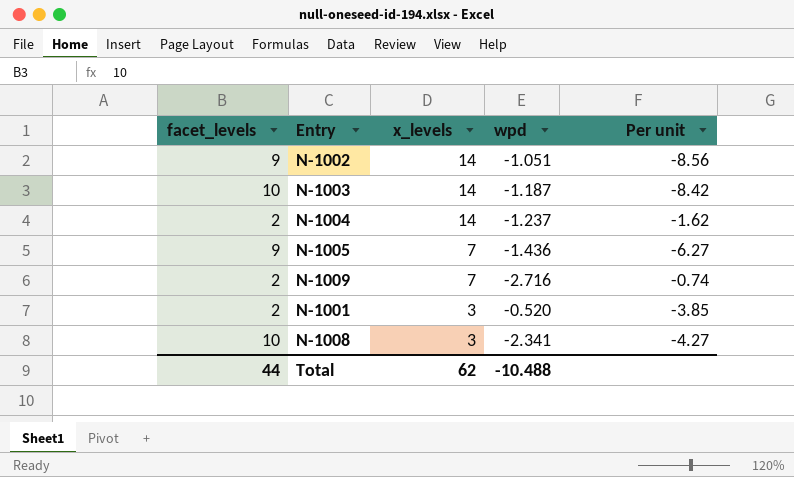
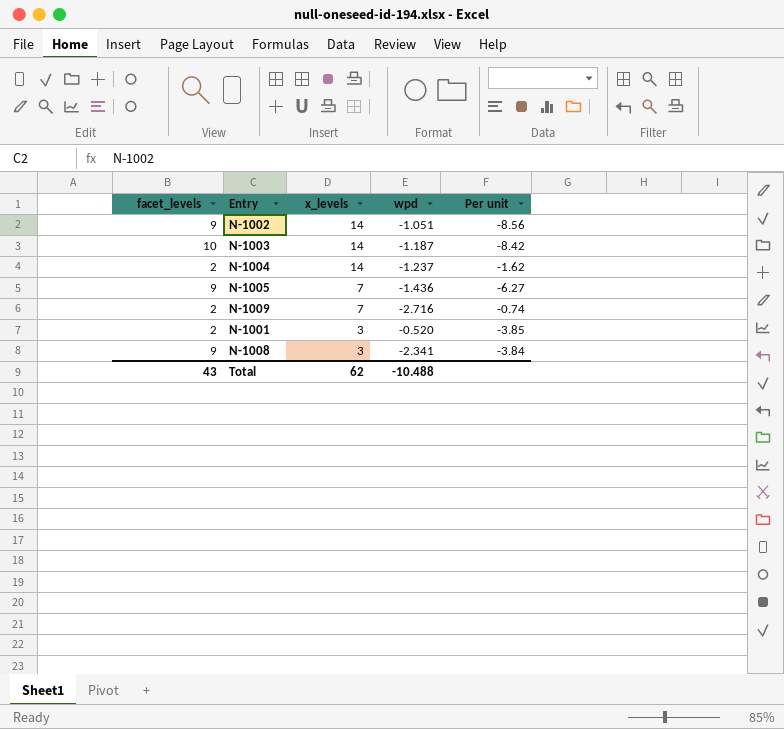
N-1008 | facet_levels: 10 -> 9
N-1008 | Per unit: -4.27 -> -3.84
Total | facet_levels: 44 -> 43

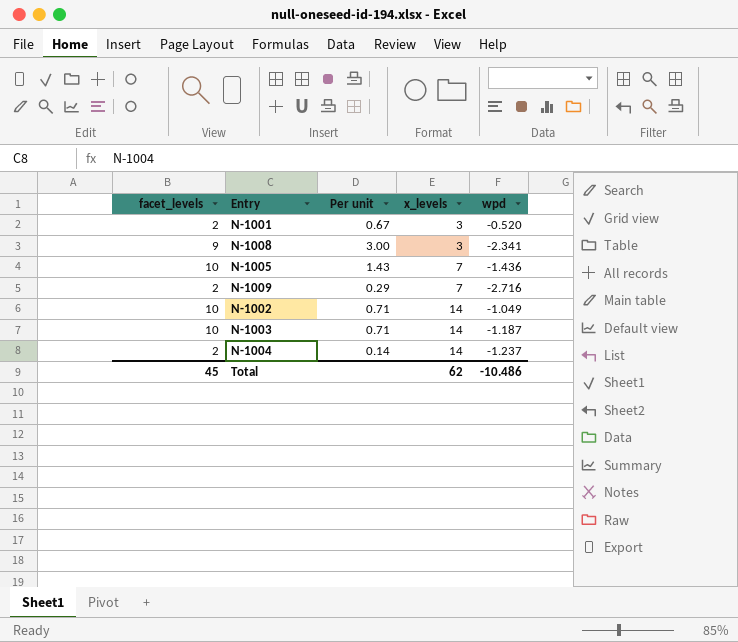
row order: x_levels descending -> x_levels ascending
column Per unit | formula: [facet_levels] / [wpd] -> [facet_levels] / [x_levels]
column Per unit | position: 5 -> 3
N-1005 | facet_levels: 9 -> 10
N-1002 | facet_levels: 9 -> 10
N-1002 | wpd: -1.051 -> -1.049
Total | facet_levels: 43 -> 45
Total | wpd: -10.488 -> -10.486

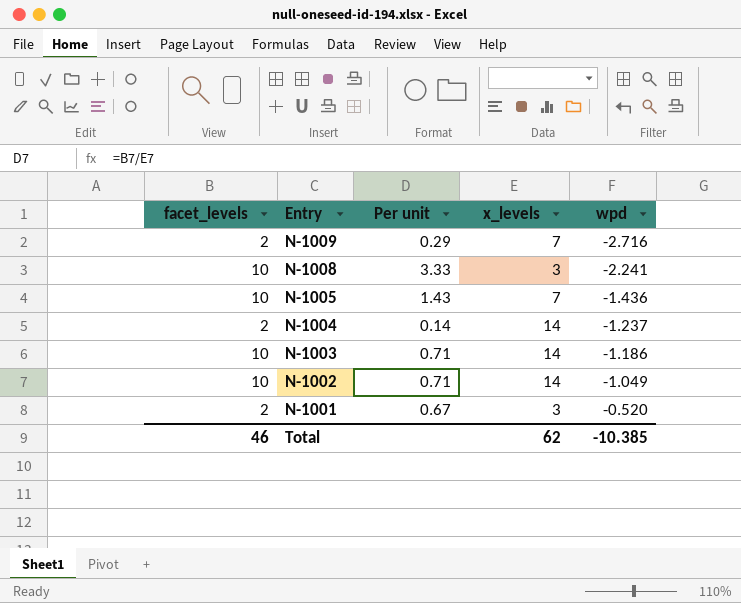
row order: x_levels ascending -> Entry descending
N-1008 | facet_levels: 9 -> 10
N-1008 | Per unit: 3.00 -> 3.33
N-1008 | wpd: -2.341 -> -2.241
N-1003 | wpd: -1.187 -> -1.186
Total | facet_levels: 45 -> 46
Total | wpd: -10.486 -> -10.385

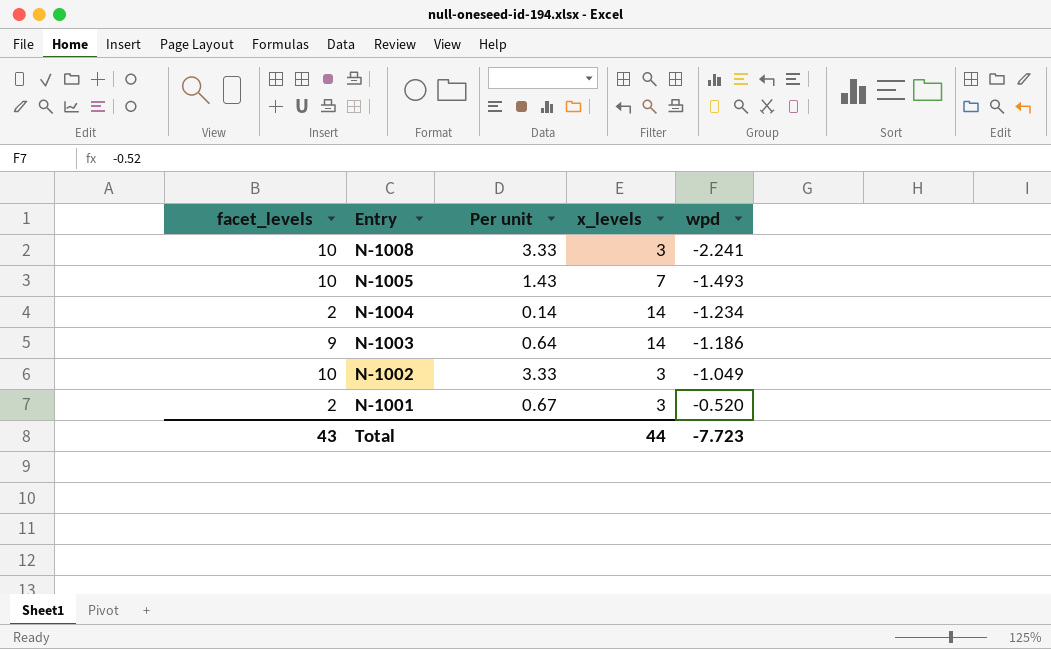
row N-1009: 2 | 0.29 | 7 | -2.716 -> none
N-1005 | wpd: -1.436 -> -1.493
N-1004 | wpd: -1.237 -> -1.234
N-1003 | facet_levels: 10 -> 9
N-1003 | Per unit: 0.71 -> 0.64
N-1002 | Per unit: 0.71 -> 3.33
N-1002 | x_levels: 14 -> 3
Total | facet_levels: 46 -> 43
Total | x_levels: 62 -> 44
Total | wpd: -10.385 -> -7.723

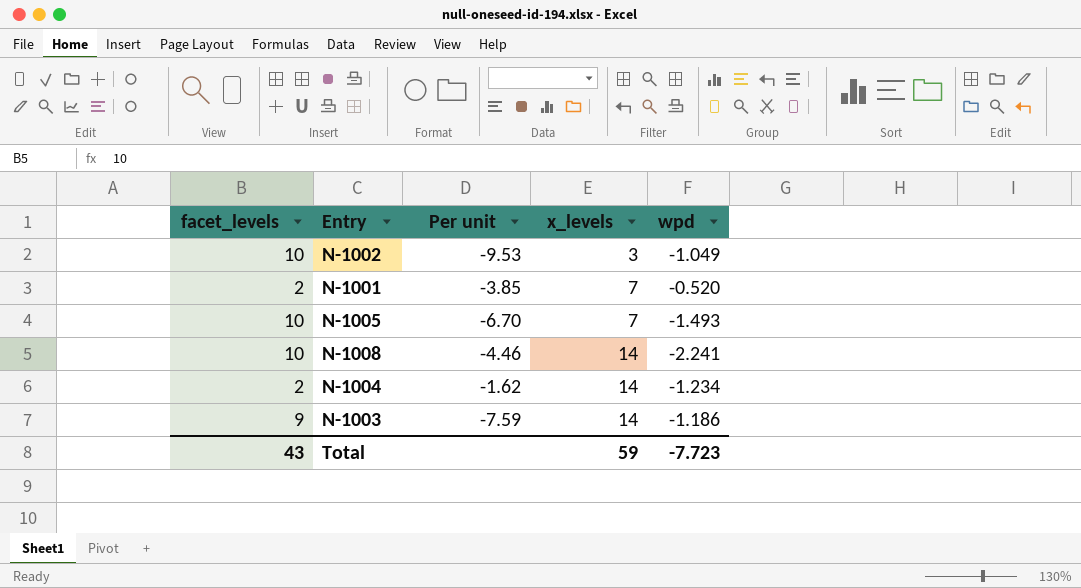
row order: Entry descending -> x_levels ascending
column Per unit | formula: [facet_levels] / [x_levels] -> [facet_levels] / [wpd]
N-1001 | x_levels: 3 -> 7
N-1008 | x_levels: 3 -> 14
Total | x_levels: 44 -> 59

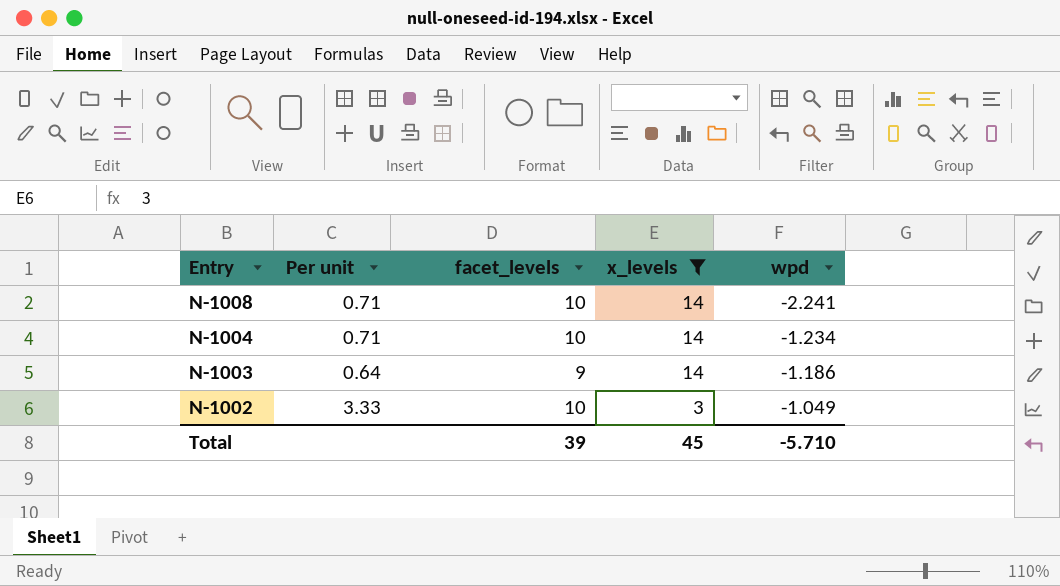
filter: none -> x_levels != 7
row order: x_levels ascending -> Entry descending
column Per unit | formula: [facet_levels] / [wpd] -> [facet_levels] / [x_levels]
column facet_levels | position: 1 -> 3
N-1004 | facet_levels: 2 -> 10
Total | facet_levels: 43 -> 39
Total | x_levels: 59 -> 45
Total | wpd: -7.723 -> -5.710

